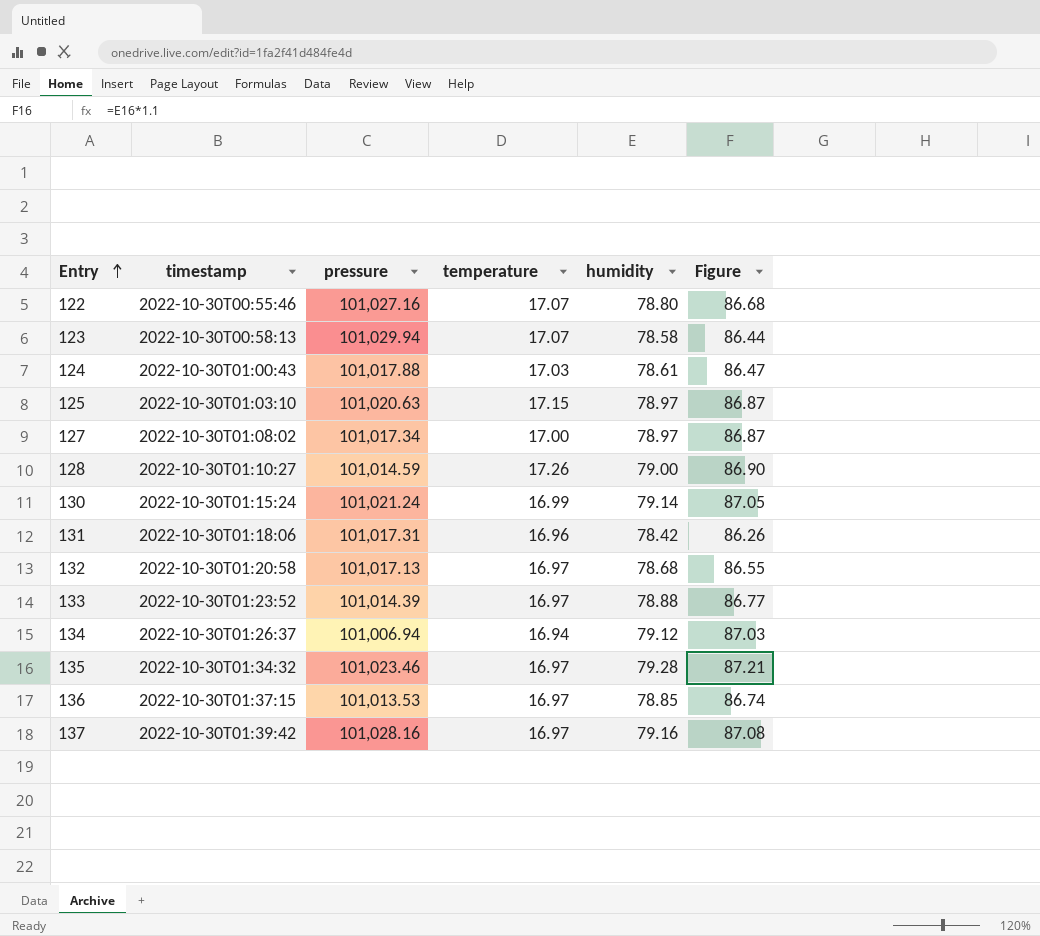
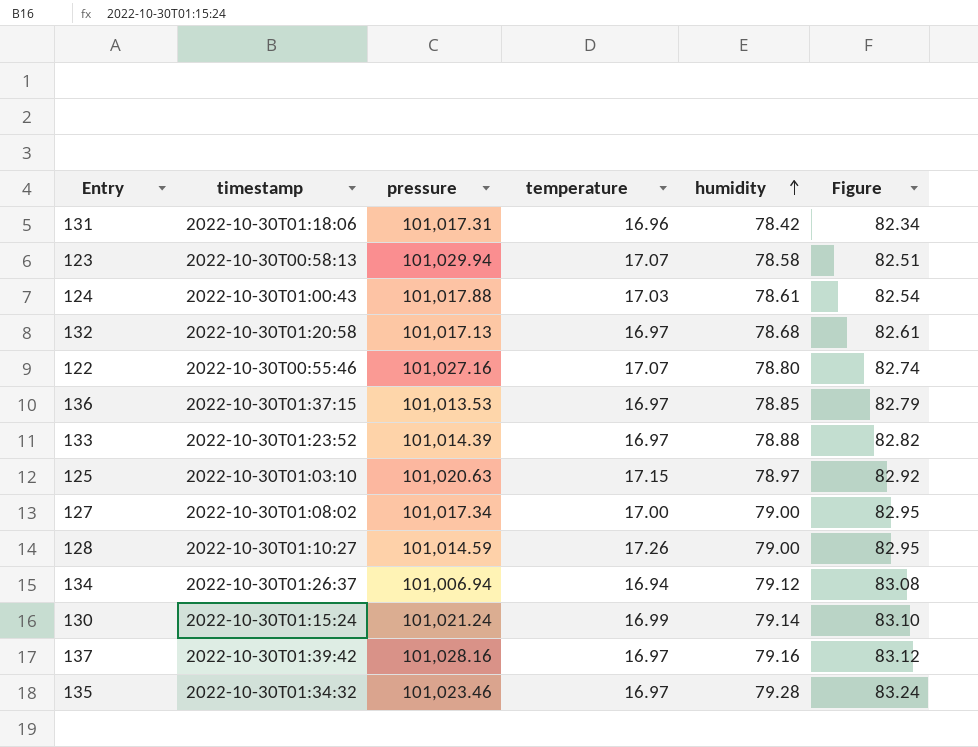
row order: Entry ascending -> humidity ascending
column Figure | formula: [humidity] * 1.1 -> [humidity] * 1.05
127 | humidity: 78.97 -> 79.00

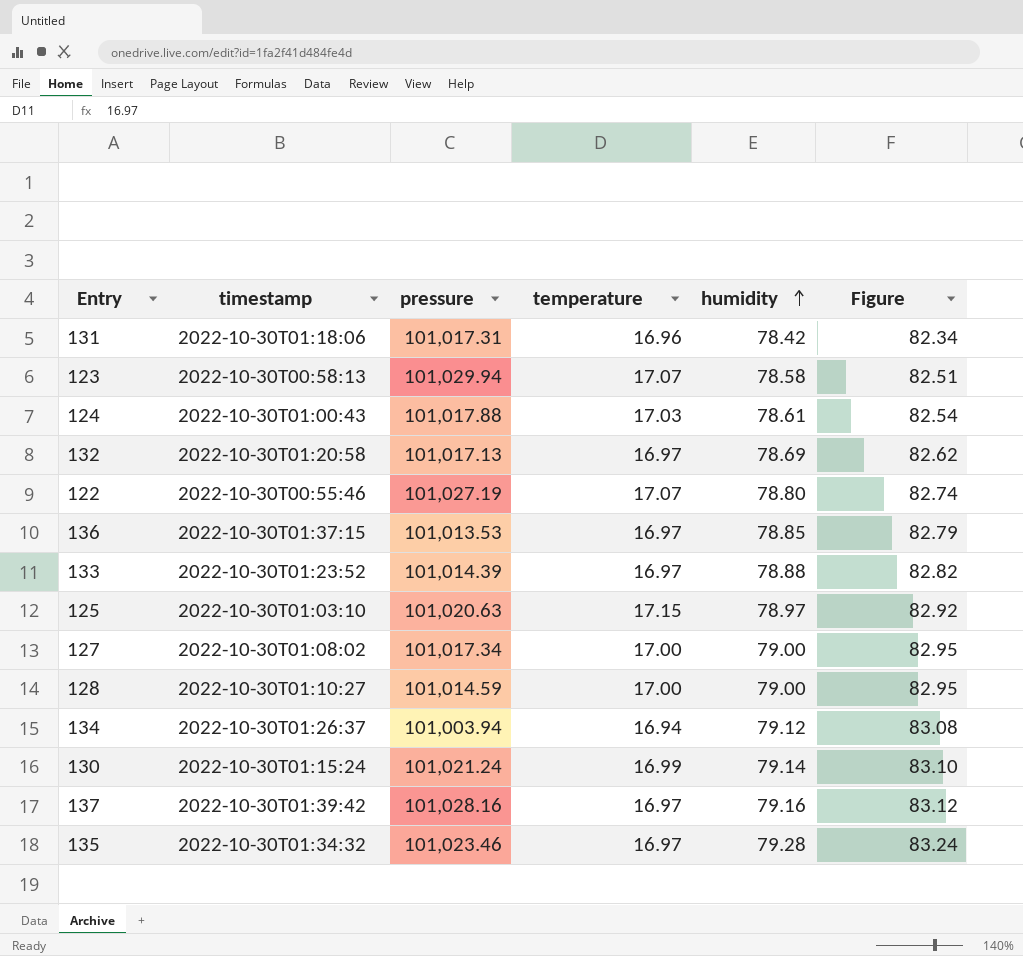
132 | humidity: 78.68 -> 78.69
132 | Figure: 82.61 -> 82.62
122 | pressure: 101,027.16 -> 101,027.19
128 | temperature: 17.26 -> 17.00
134 | pressure: 101,006.94 -> 101,003.94

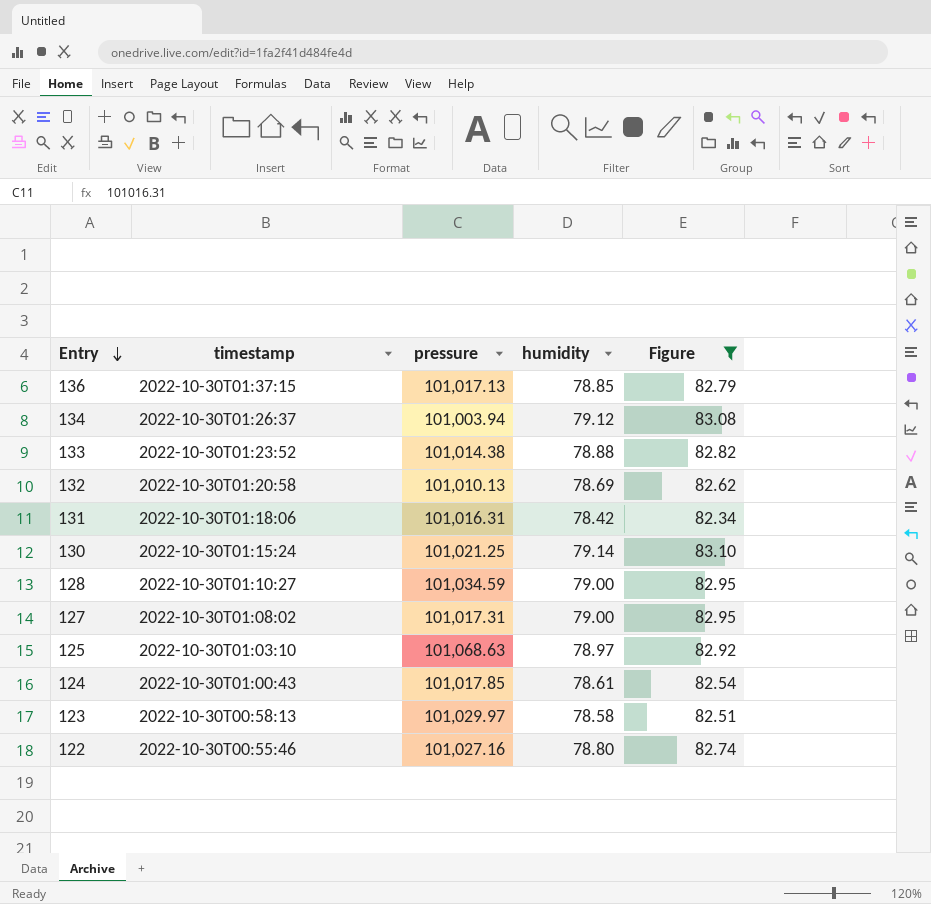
filter: none -> Figure <= 83.10
row order: humidity ascending -> Entry descending
column temperature | position: 4 -> none
136 | pressure: 101,013.53 -> 101,017.13
133 | pressure: 101,014.39 -> 101,014.38
132 | pressure: 101,017.13 -> 101,010.13
131 | pressure: 101,017.31 -> 101,016.31
130 | pressure: 101,021.24 -> 101,021.25
128 | pressure: 101,014.59 -> 101,034.59
127 | pressure: 101,017.34 -> 101,017.31
125 | pressure: 101,020.63 -> 101,068.63
124 | pressure: 101,017.88 -> 101,017.85
123 | pressure: 101,029.94 -> 101,029.97
122 | pressure: 101,027.19 -> 101,027.16

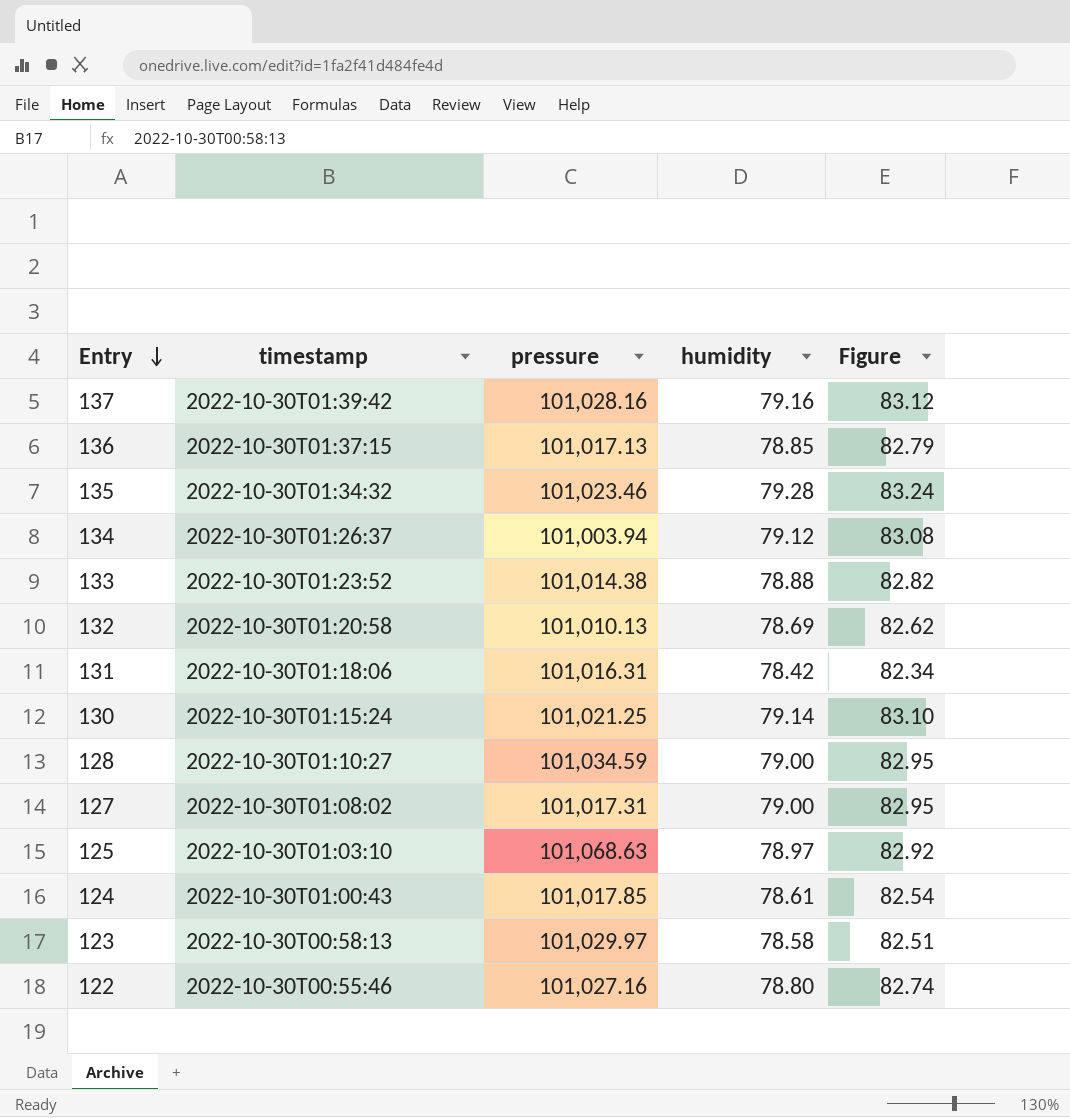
filter: Figure <= 83.10 -> none

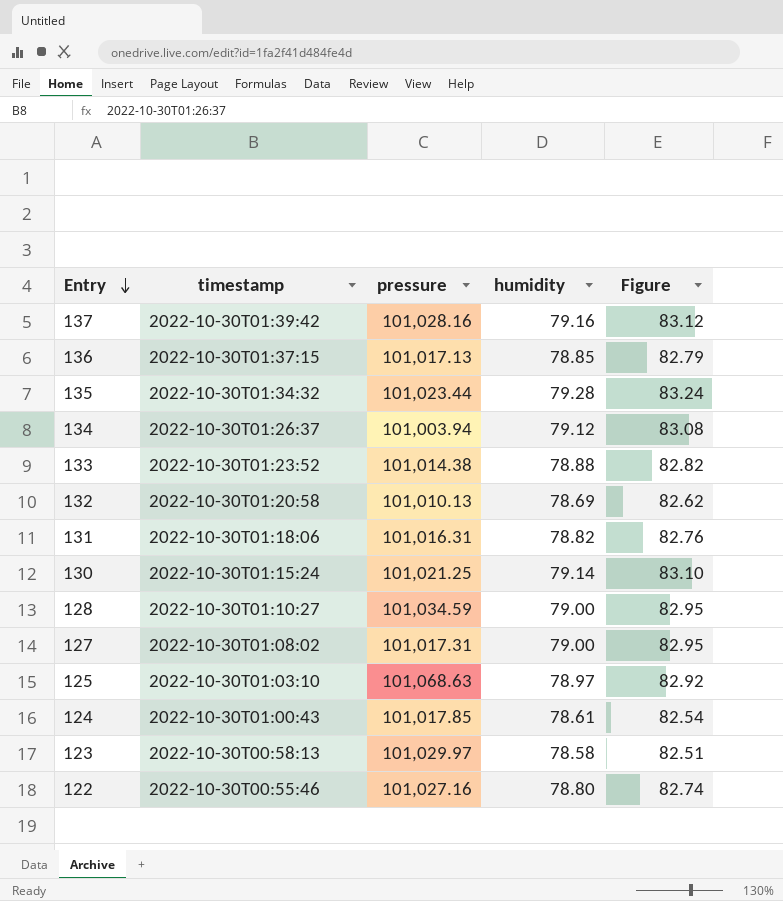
135 | pressure: 101,023.46 -> 101,023.44
131 | humidity: 78.42 -> 78.82
131 | Figure: 82.34 -> 82.76

